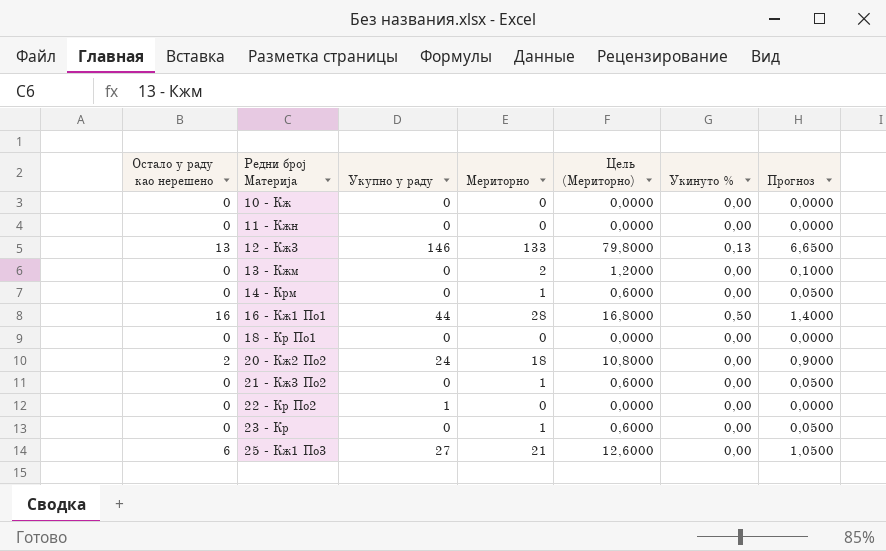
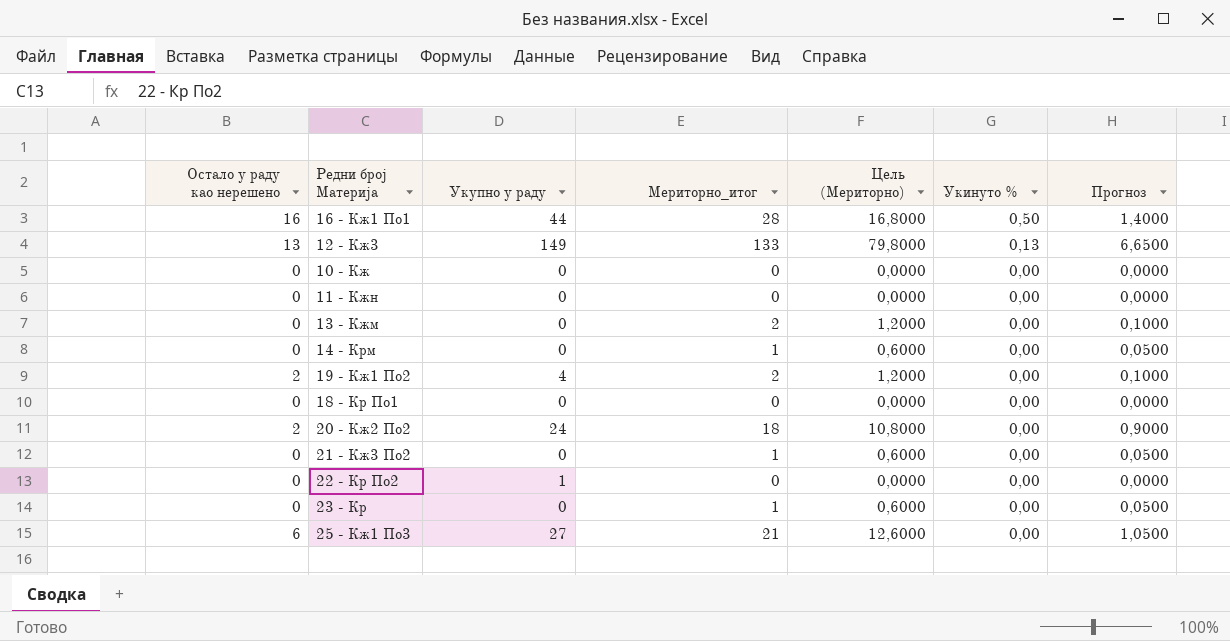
row order: Редни број Материја ascending -> Укинуто % descending
column name: Мериторно -> Мериторно_итог
12 - Кж3 | Укупно у раду: 146 -> 149
row 19 - Кж1 По2: none -> 2 | 4 | 2 | 1,2000 | 0,00 | 0,1000

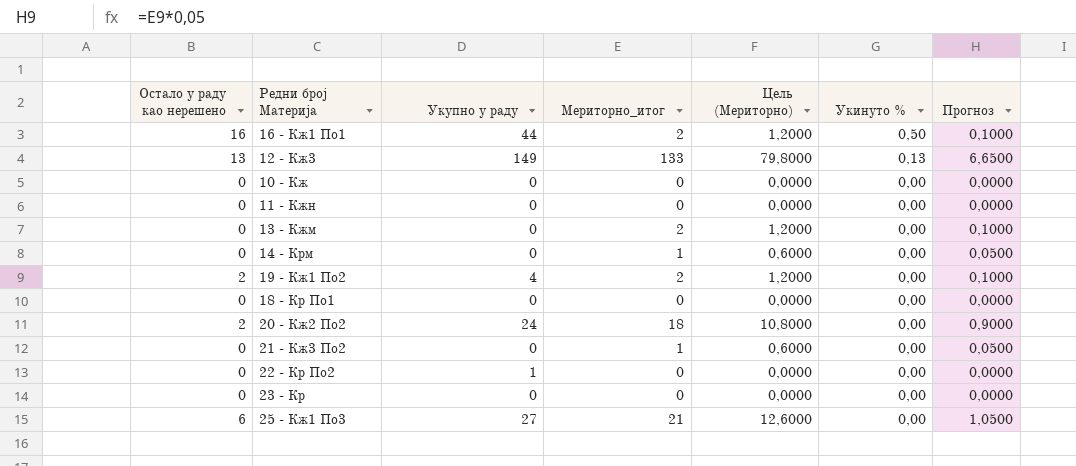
16 - Кж1 По1 | Мериторно_итог: 28 -> 2
16 - Кж1 По1 | Цель (Мериторно): 16,8000 -> 1,2000
16 - Кж1 По1 | Прогноз: 1,4000 -> 0,1000
23 - Кр | Мериторно_итог: 1 -> 0
23 - Кр | Цель (Мериторно): 0,6000 -> 0,0000
23 - Кр | Прогноз: 0,0500 -> 0,0000

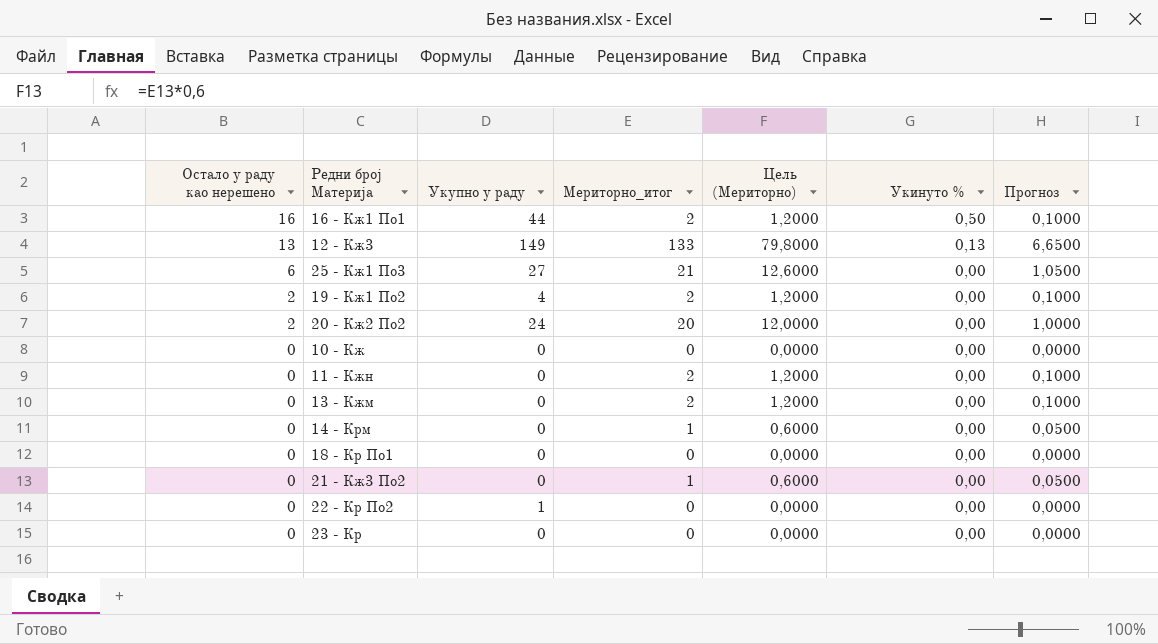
row order: Укинуто % descending -> Остало у раду као нерешено descending
20 - Кж2 По2 | Мериторно_итог: 18 -> 20
20 - Кж2 По2 | Цель (Мериторно): 10,8000 -> 12,0000
20 - Кж2 По2 | Прогноз: 0,9000 -> 1,0000
11 - Кжн | Мериторно_итог: 0 -> 2
11 - Кжн | Цель (Мериторно): 0,0000 -> 1,2000
11 - Кжн | Прогноз: 0,0000 -> 0,1000

